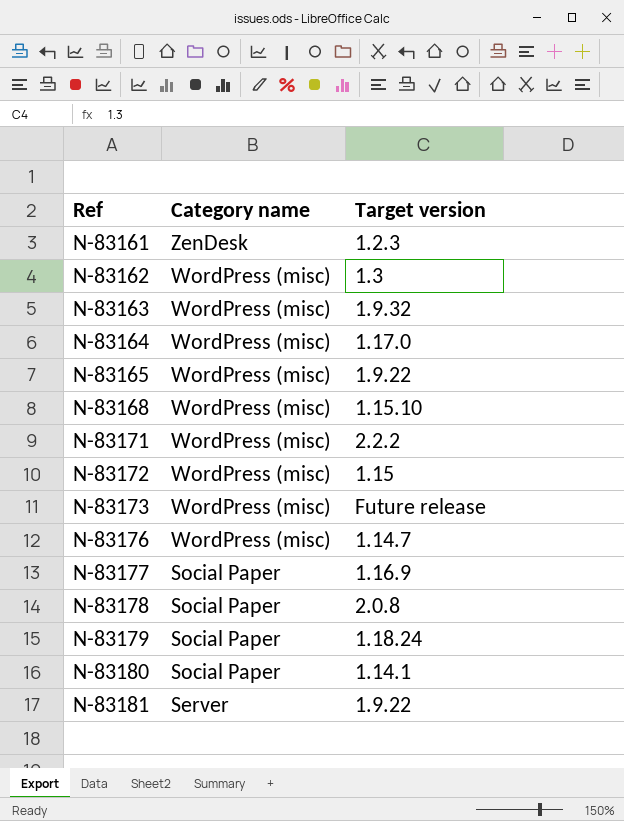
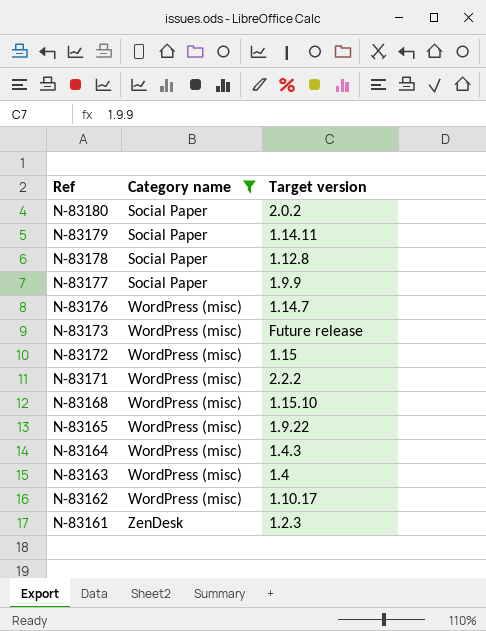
filter: none -> Category name != Server
row order: Ref ascending -> Ref descending
N-83180 | Target version: 1.14.1 -> 2.0.2
N-83179 | Target version: 1.18.24 -> 1.14.11
N-83178 | Target version: 2.0.8 -> 1.12.8
N-83177 | Target version: 1.16.9 -> 1.9.9
N-83164 | Target version: 1.17.0 -> 1.4.3
N-83163 | Target version: 1.9.32 -> 1.4
N-83162 | Target version: 1.3 -> 1.10.17

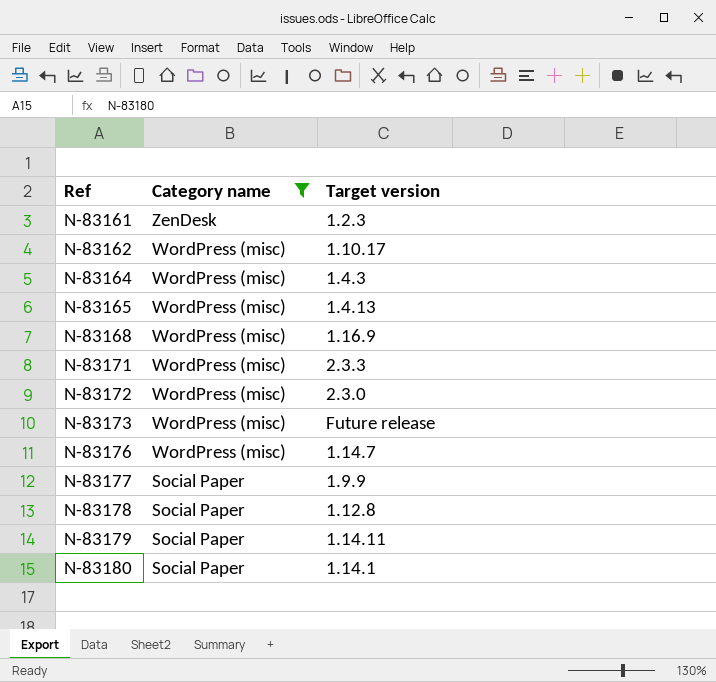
row order: Ref descending -> Ref ascending
row N-83163: WordPress (misc) | 1.4 -> none
N-83165 | Target version: 1.9.22 -> 1.4.13
N-83168 | Target version: 1.15.10 -> 1.16.9
N-83171 | Target version: 2.2.2 -> 2.3.3
N-83172 | Target version: 1.15 -> 2.3.0
N-83180 | Target version: 2.0.2 -> 1.14.1

